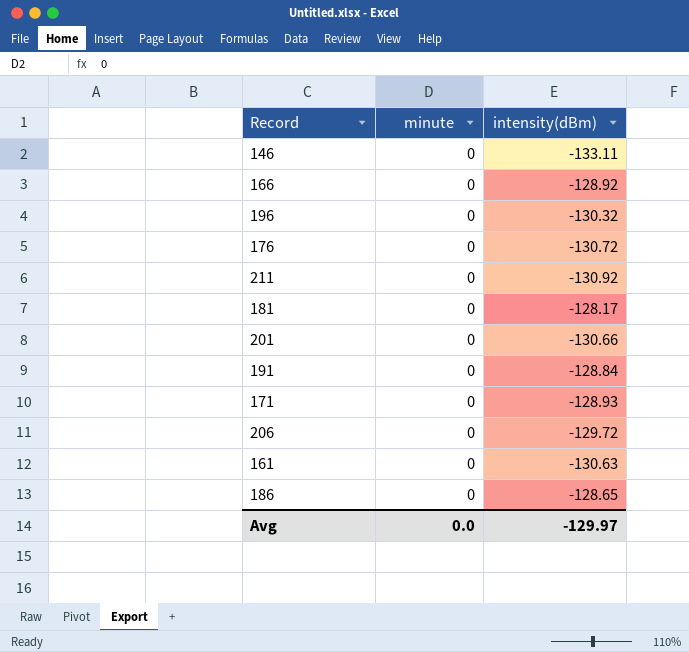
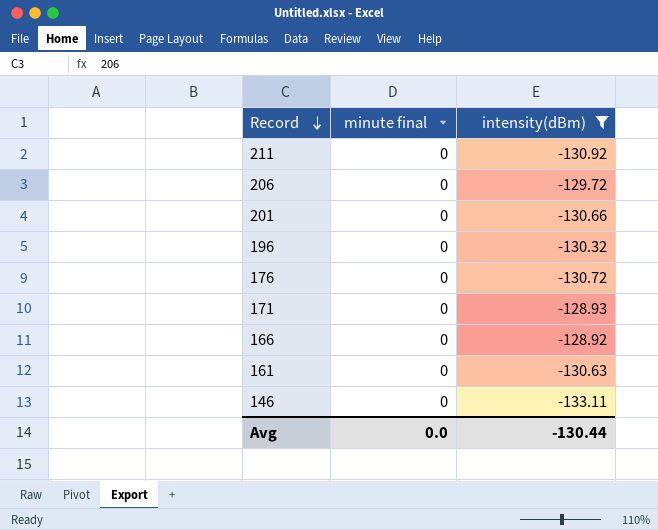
filter: none -> intensity(dBm) <= -128.92
row order: none -> Record descending
column name: minute -> minute final
Avg | intensity(dBm): -129.97 -> -130.44

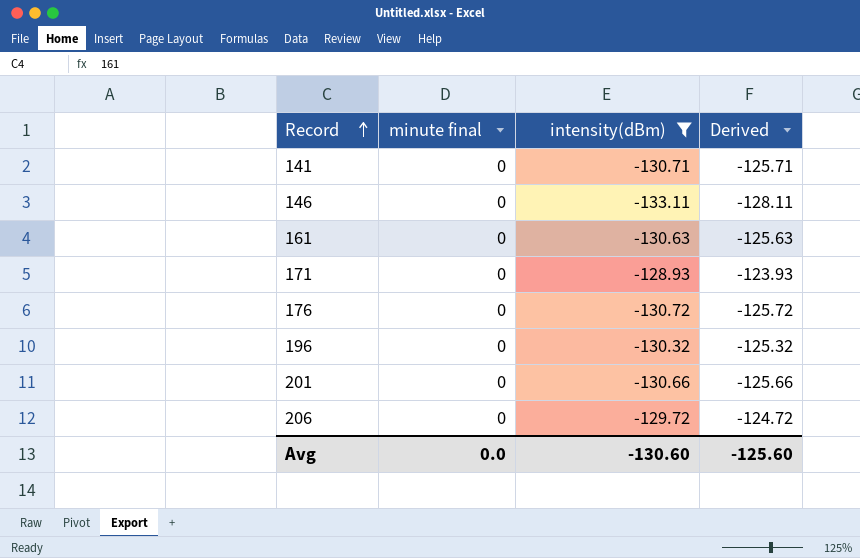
row order: Record descending -> Record ascending
column Derived | formula: none -> [intensity(dBm)] + 5
row 211: 0 | -130.92 -> none
row 166: 0 | -128.92 -> none
row 141: none -> 0 | -130.71 | -125.71
Avg | intensity(dBm): -130.44 -> -130.60

